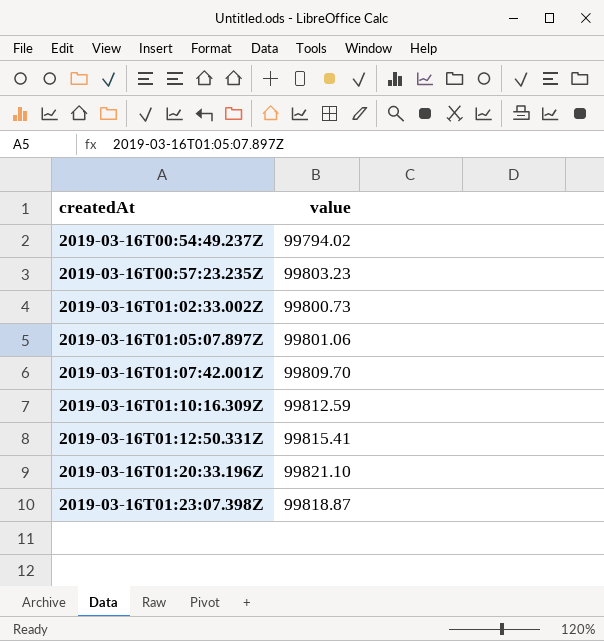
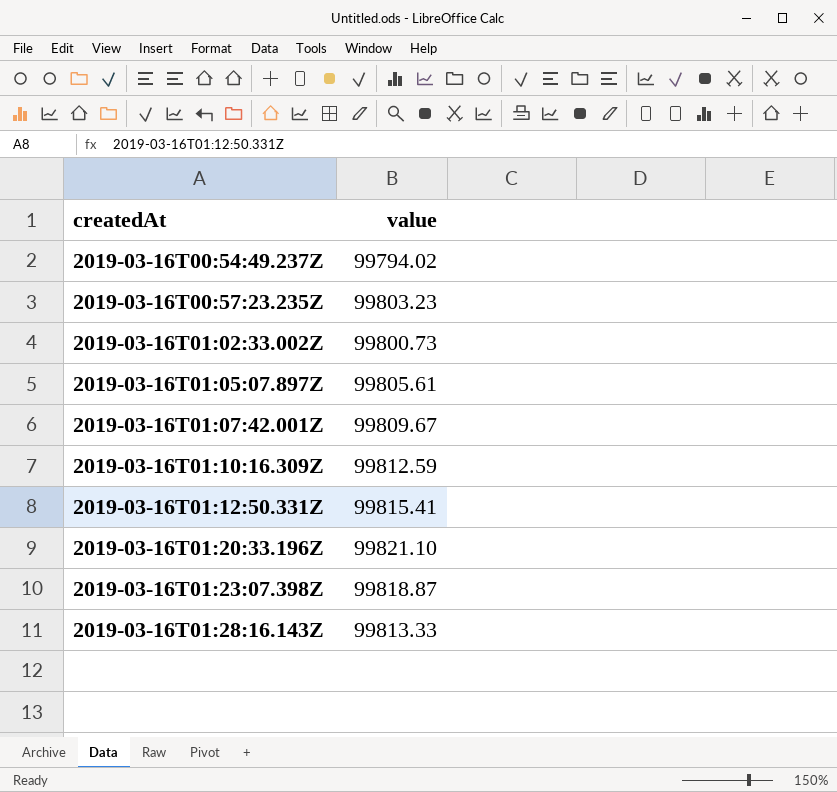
2019-03-16T01:05:07.897Z | value: 99801.06 -> 99805.61
2019-03-16T01:07:42.001Z | value: 99809.70 -> 99809.67
row 2019-03-16T01:28:16.143Z: none -> 99813.33

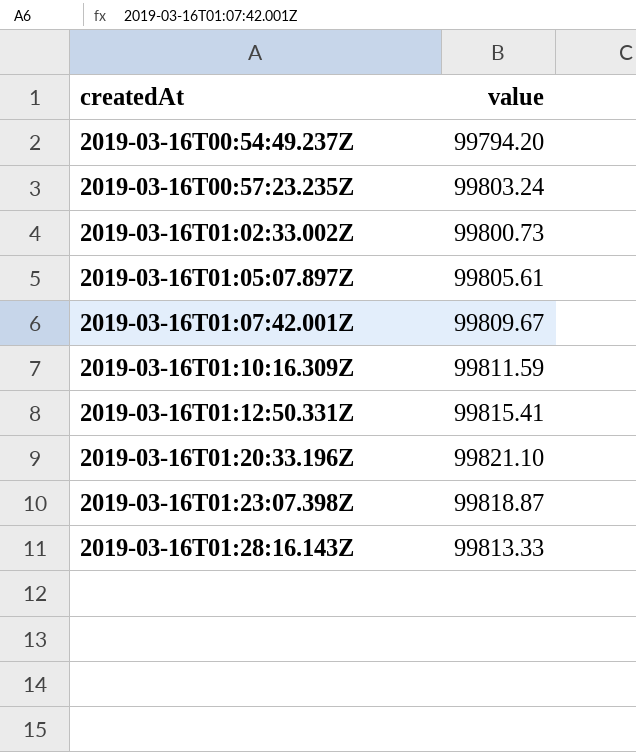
2019-03-16T00:54:49.237Z | value: 99794.02 -> 99794.20
2019-03-16T00:57:23.235Z | value: 99803.23 -> 99803.24
2019-03-16T01:10:16.309Z | value: 99812.59 -> 99811.59

